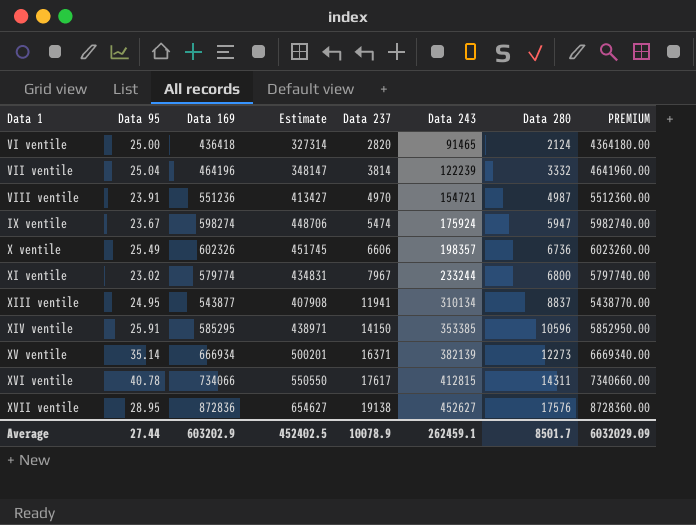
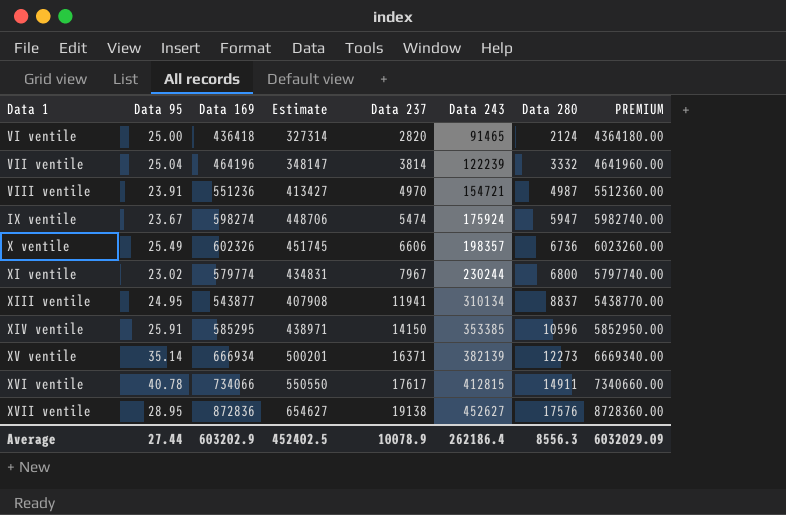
XI ventile | Data 243: 233244 -> 230244
XVI ventile | Data 280: 14311 -> 14911
Average | Data 243: 262459.1 -> 262186.4
Average | Data 280: 8501.7 -> 8556.3

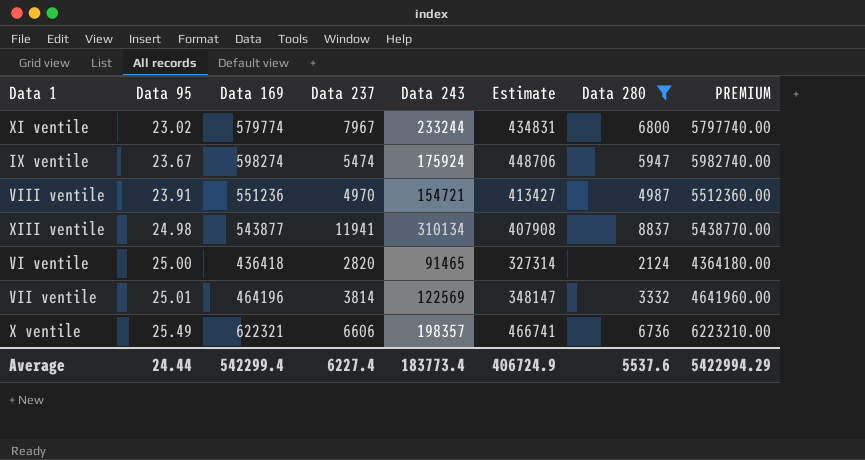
filter: none -> Data 280 <= 8837
row order: Data 237 ascending -> Data 95 ascending
column Estimate | position: 4 -> 6
XI ventile | Data 243: 230244 -> 233244
XIII ventile | Data 95: 24.95 -> 24.98
VII ventile | Data 95: 25.04 -> 25.01
VII ventile | Data 243: 122239 -> 122569
X ventile | Data 169: 602326 -> 622321
X ventile | Estimate: 451745 -> 466741
X ventile | PREMIUM: 6023260.00 -> 6223210.00
Average | Data 95: 27.44 -> 24.44
Average | Data 169: 603202.9 -> 542299.4
Average | Data 237: 10078.9 -> 6227.4
Average | Data 243: 262186.4 -> 183773.4
Average | Estimate: 452402.5 -> 406724.9
Average | Data 280: 8556.3 -> 5537.6
Average | PREMIUM: 6032029.09 -> 5422994.29

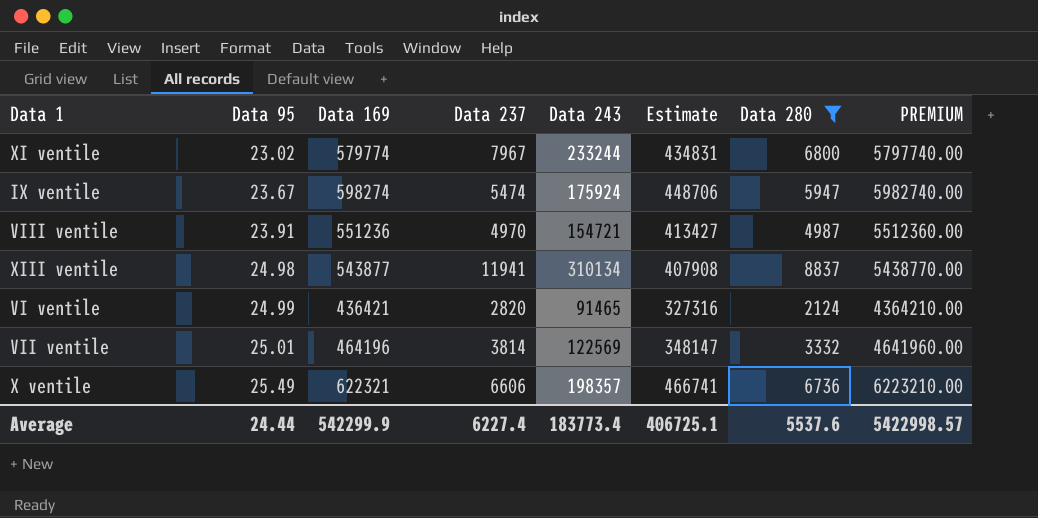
VI ventile | Data 95: 25.00 -> 24.99
VI ventile | Data 169: 436418 -> 436421
VI ventile | Estimate: 327314 -> 327316
VI ventile | PREMIUM: 4364180.00 -> 4364210.00
Average | Data 169: 542299.4 -> 542299.9
Average | Estimate: 406724.9 -> 406725.1
Average | PREMIUM: 5422994.29 -> 5422998.57

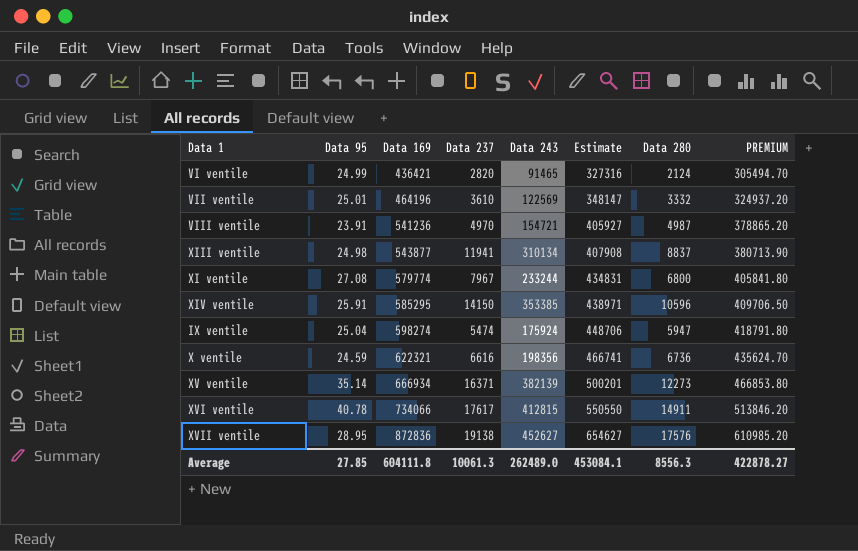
filter: Data 280 <= 8837 -> none
row order: Data 95 ascending -> Data 169 ascending
column PREMIUM | formula: [Data 169] * 10 -> [Data 169] * 0.7
VII ventile | Data 237: 3814 -> 3610
VIII ventile | Data 169: 551236 -> 541236
VIII ventile | Estimate: 413427 -> 405927
XI ventile | Data 95: 23.02 -> 27.08
IX ventile | Data 95: 23.67 -> 25.04
X ventile | Data 95: 25.49 -> 24.59
X ventile | Data 237: 6606 -> 6616
X ventile | Data 243: 198357 -> 198356
Average | Data 95: 24.44 -> 27.85
Average | Data 169: 542299.9 -> 604111.8
Average | Data 237: 6227.4 -> 10061.3
Average | Data 243: 183773.4 -> 262489.0
Average | Estimate: 406725.1 -> 453084.1
Average | Data 280: 5537.6 -> 8556.3
Average | PREMIUM: 5422998.57 -> 422878.27

